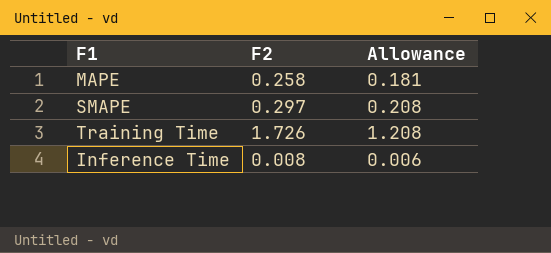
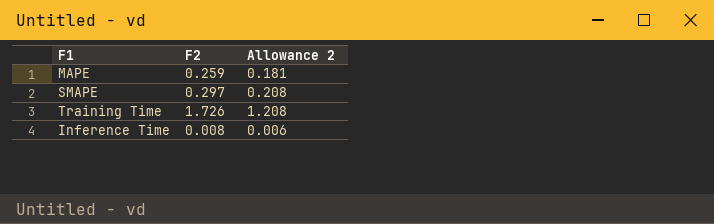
column name: Allowance -> Allowance 2
MAPE | F2: 0.258 -> 0.259

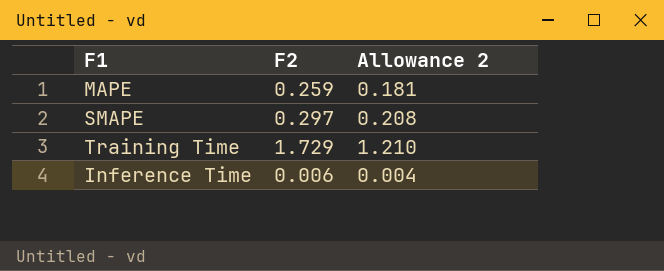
Training Time | F2: 1.726 -> 1.729
Training Time | Allowance 2: 1.208 -> 1.210
Inference Time | F2: 0.008 -> 0.006
Inference Time | Allowance 2: 0.006 -> 0.004

